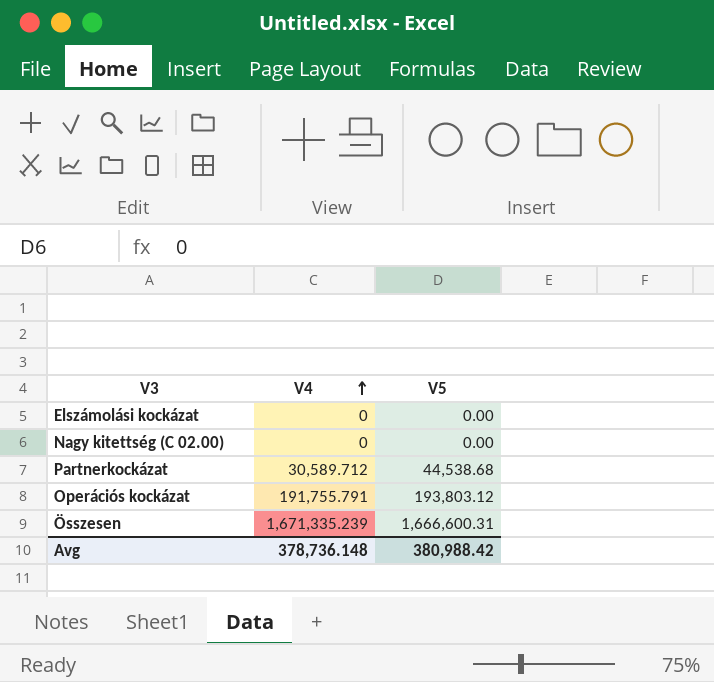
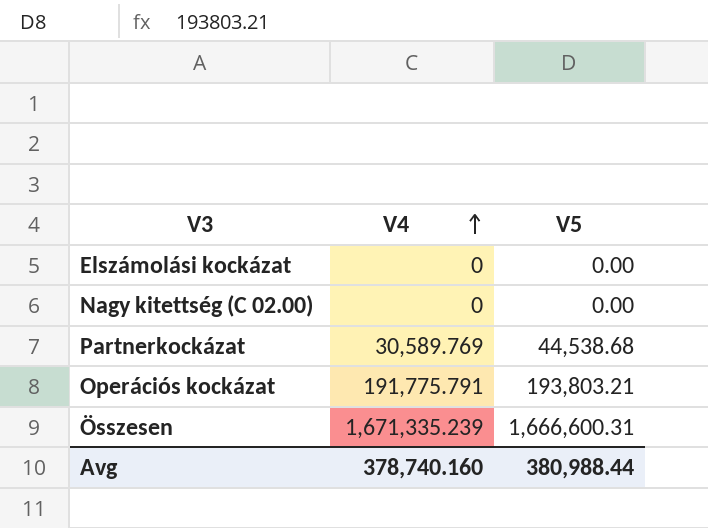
Partnerkockázat | V4: 30,589.712 -> 30,589.769
Operációs kockázat | V4: 191,755.791 -> 191,775.791
Operációs kockázat | V5: 193,803.12 -> 193,803.21
Avg | V4: 378,736.148 -> 378,740.160
Avg | V5: 380,988.42 -> 380,988.44

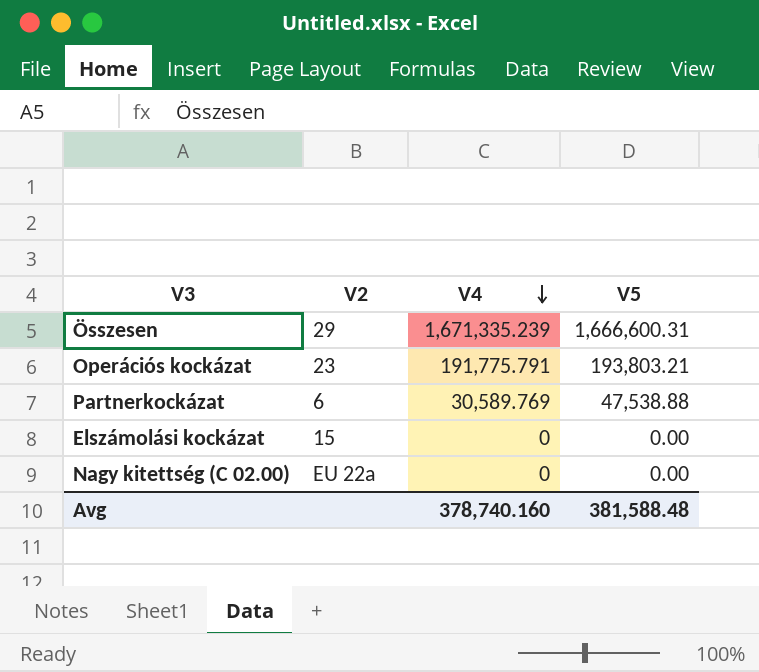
row order: V4 ascending -> V4 descending
column V2 | position: none -> 2
Partnerkockázat | V5: 44,538.68 -> 47,538.88
Avg | V5: 380,988.44 -> 381,588.48

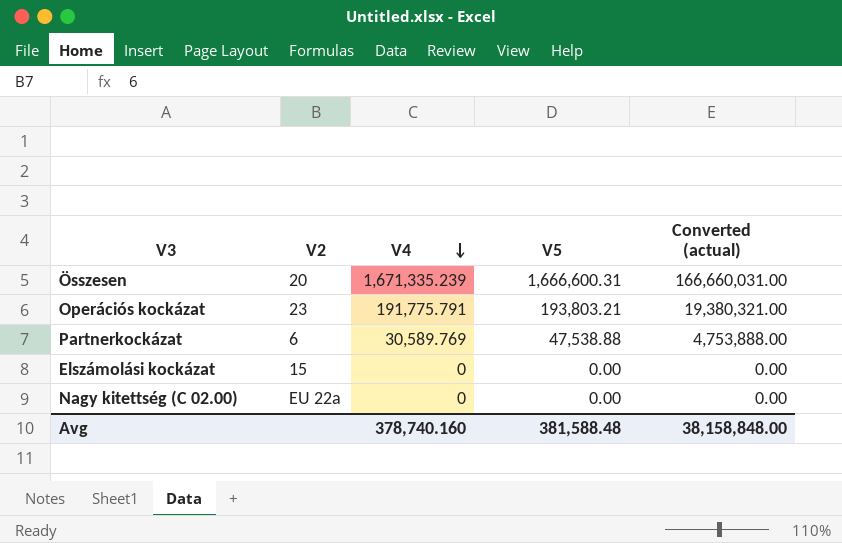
column Converted (actual) | formula: none -> [V5] * 100
Összesen | V2: 29 -> 20

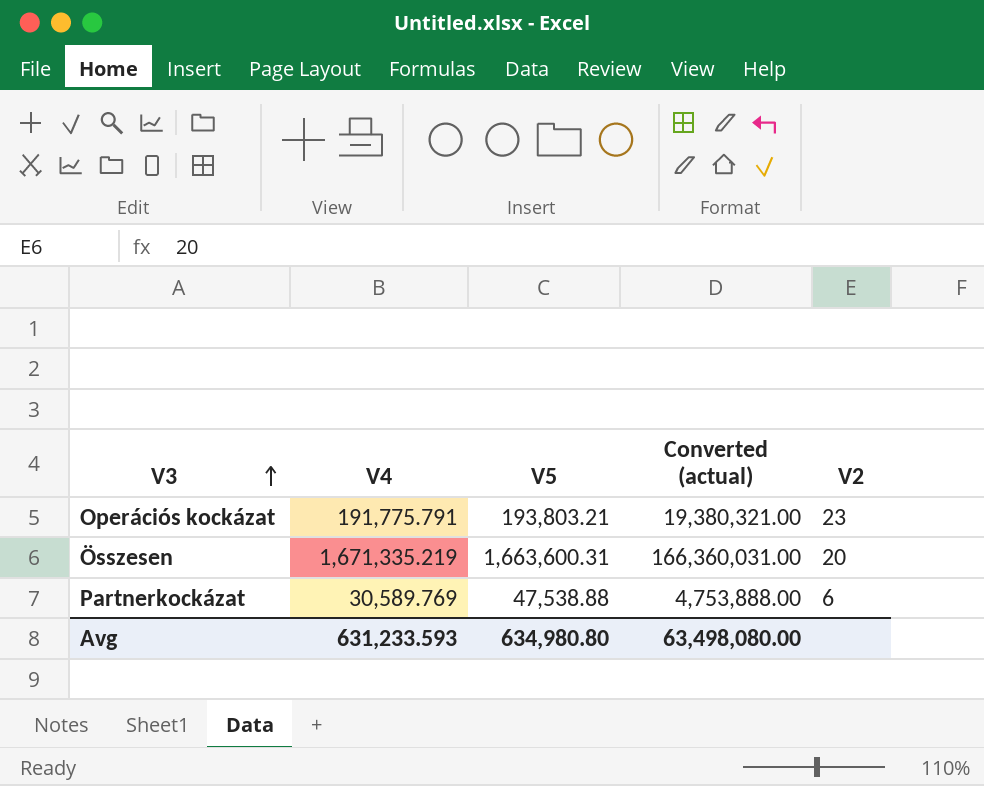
row order: V4 descending -> V3 ascending
column V2 | position: 2 -> 5
row Elszámolási kockázat: 15 | 0 | 0.00 | 0.00 -> none
row Nagy kitettség (C 02.00): EU 22a | 0 | 0.00 | 0.00 -> none
Összesen | V4: 1,671,335.239 -> 1,671,335.219
Összesen | V5: 1,666,600.31 -> 1,663,600.31
Összesen | Converted (actual): 166,660,031.00 -> 166,360,031.00
Avg | V4: 378,740.160 -> 631,233.593
Avg | V5: 381,588.48 -> 634,980.80
Avg | Converted (actual): 38,158,848.00 -> 63,498,080.00

